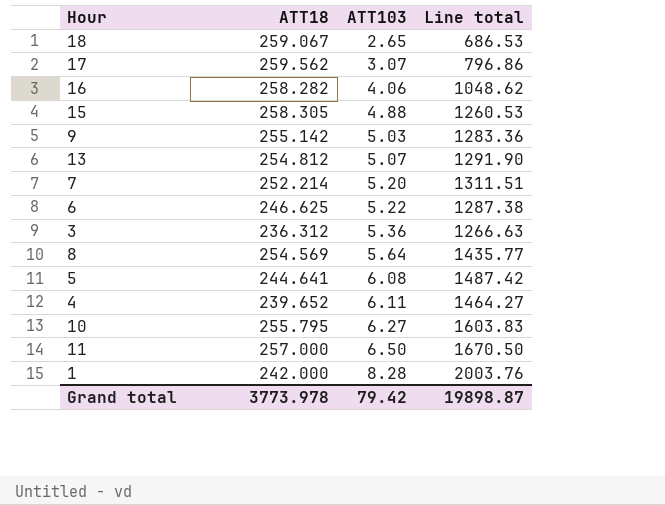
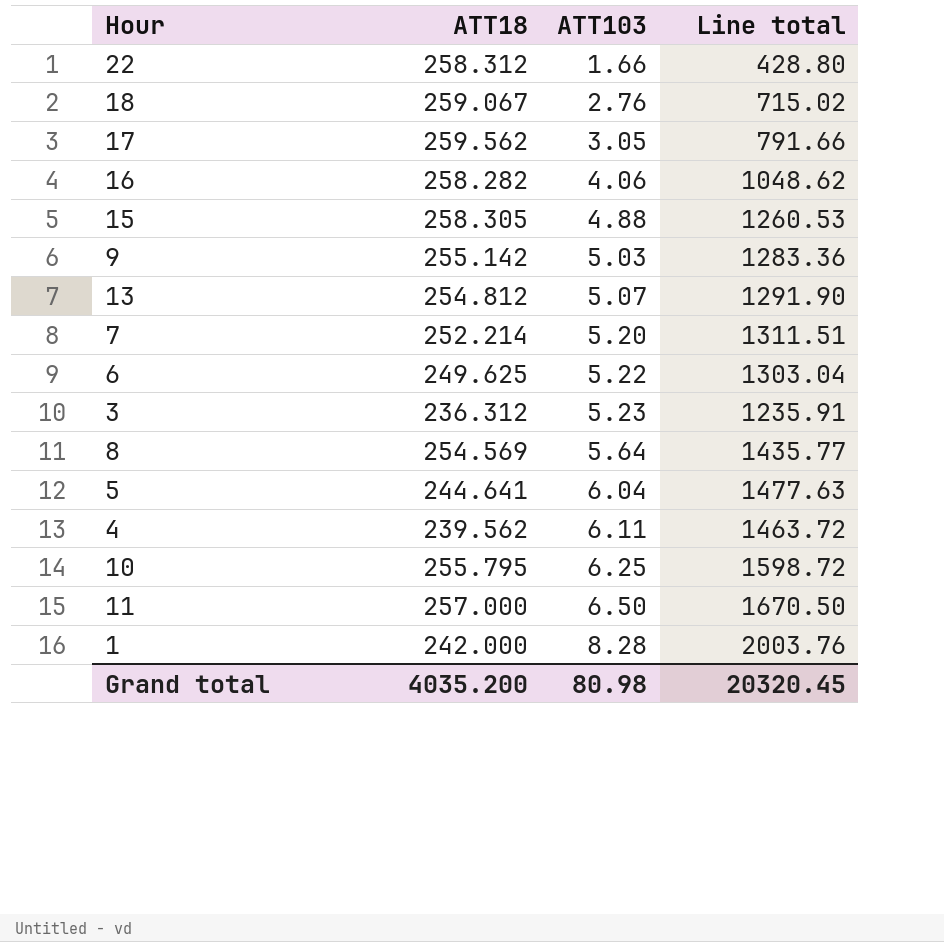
row 22: none -> 258.312 | 1.66 | 428.80
18 | ATT103: 2.65 -> 2.76
18 | Line total: 686.53 -> 715.02
17 | ATT103: 3.07 -> 3.05
17 | Line total: 796.86 -> 791.66
6 | ATT18: 246.625 -> 249.625
6 | Line total: 1287.38 -> 1303.04
3 | ATT103: 5.36 -> 5.23
3 | Line total: 1266.63 -> 1235.91
5 | ATT103: 6.08 -> 6.04
5 | Line total: 1487.42 -> 1477.63
4 | ATT18: 239.652 -> 239.562
4 | Line total: 1464.27 -> 1463.72
10 | ATT103: 6.27 -> 6.25
10 | Line total: 1603.83 -> 1598.72
Grand total | ATT18: 3773.978 -> 4035.200
Grand total | ATT103: 79.42 -> 80.98
Grand total | Line total: 19898.87 -> 20320.45

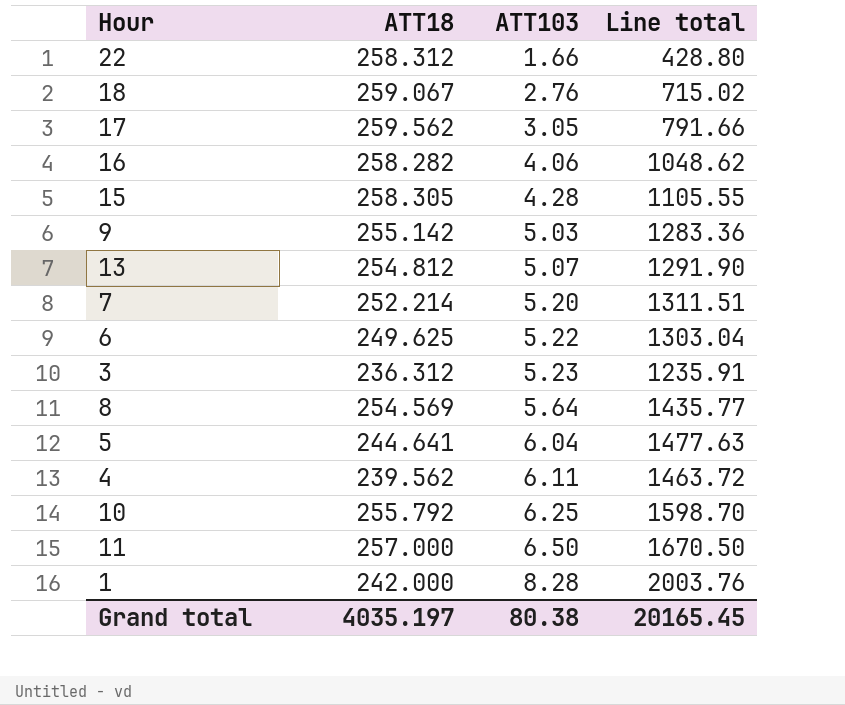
15 | ATT103: 4.88 -> 4.28
15 | Line total: 1260.53 -> 1105.55
10 | ATT18: 255.795 -> 255.792
10 | Line total: 1598.72 -> 1598.70
Grand total | ATT18: 4035.200 -> 4035.197
Grand total | ATT103: 80.98 -> 80.38
Grand total | Line total: 20320.45 -> 20165.45

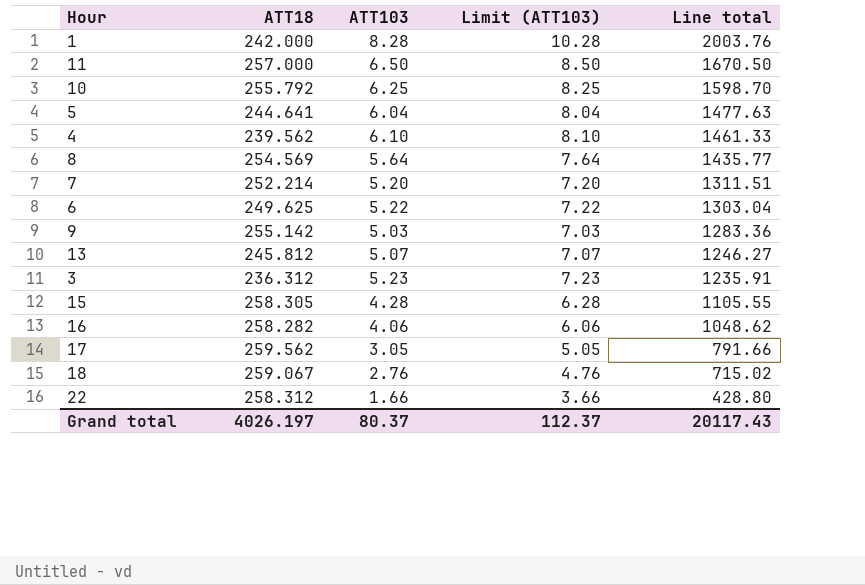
row order: ATT103 ascending -> Line total descending
column Limit (ATT103) | formula: none -> [ATT103] + 2
4 | ATT103: 6.11 -> 6.10
4 | Line total: 1463.72 -> 1461.33
13 | ATT18: 254.812 -> 245.812
13 | Line total: 1291.90 -> 1246.27
Grand total | ATT18: 4035.197 -> 4026.197
Grand total | ATT103: 80.38 -> 80.37
Grand total | Line total: 20165.45 -> 20117.43

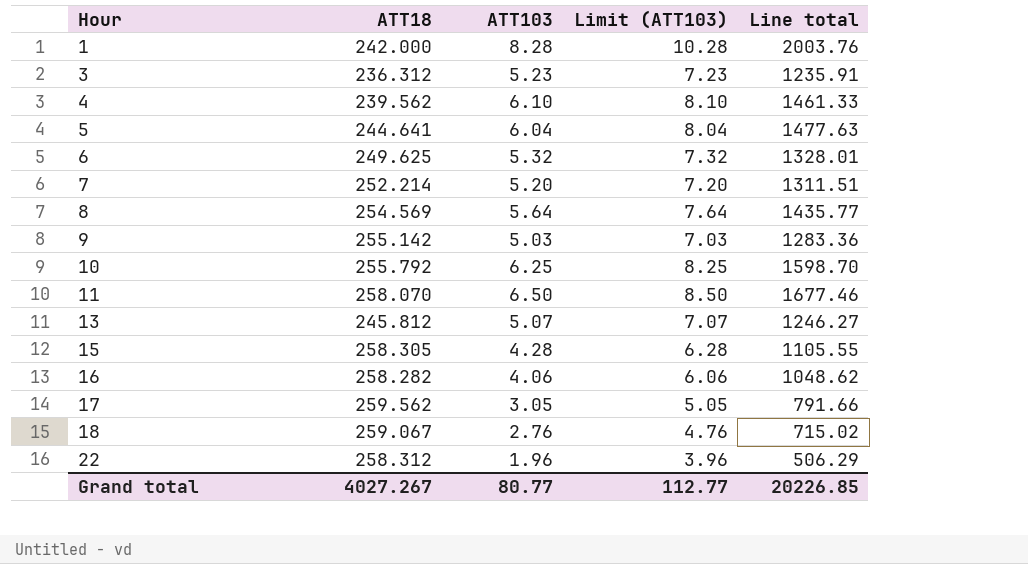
row order: Line total descending -> Hour ascending
6 | ATT103: 5.22 -> 5.32
6 | Limit (ATT103): 7.22 -> 7.32
6 | Line total: 1303.04 -> 1328.01
11 | ATT18: 257.000 -> 258.070
11 | Line total: 1670.50 -> 1677.46
22 | ATT103: 1.66 -> 1.96
22 | Limit (ATT103): 3.66 -> 3.96
22 | Line total: 428.80 -> 506.29
Grand total | ATT18: 4026.197 -> 4027.267
Grand total | ATT103: 80.37 -> 80.77
Grand total | Limit (ATT103): 112.37 -> 112.77
Grand total | Line total: 20117.43 -> 20226.85

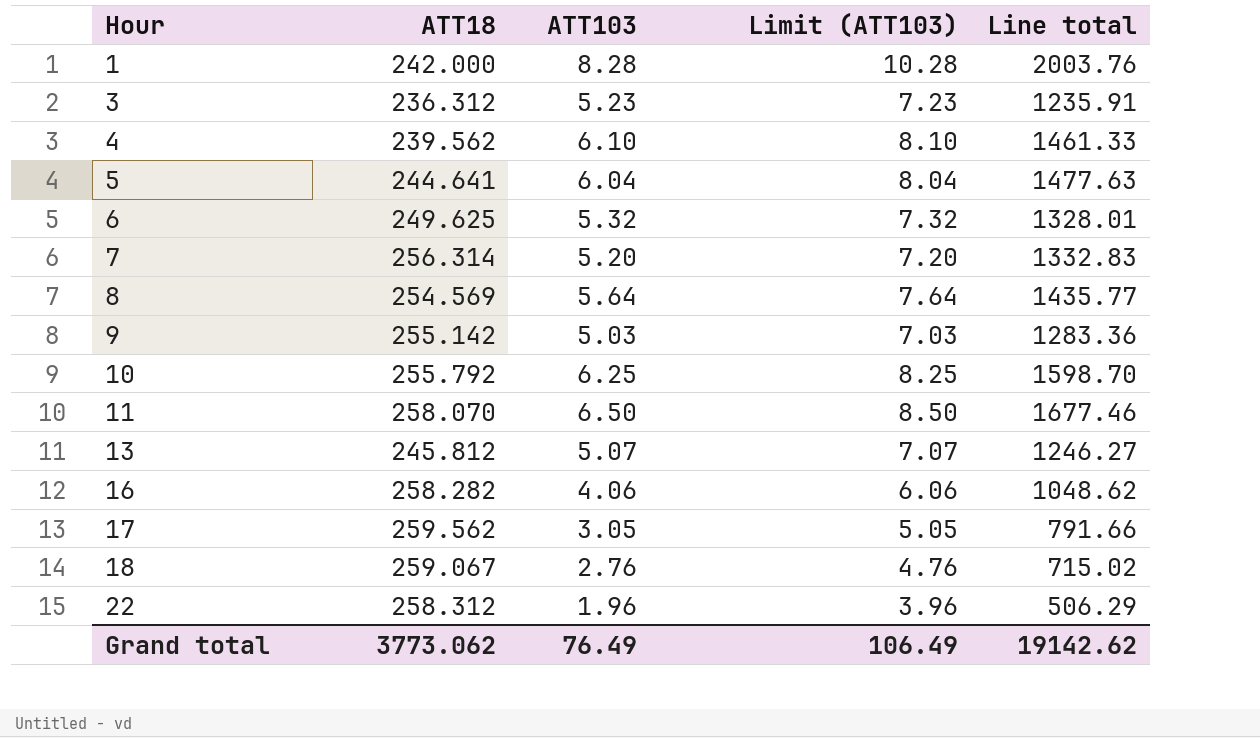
row 15: 258.305 | 4.28 | 6.28 | 1105.55 -> none
7 | ATT18: 252.214 -> 256.314
7 | Line total: 1311.51 -> 1332.83
Grand total | ATT18: 4027.267 -> 3773.062
Grand total | ATT103: 80.77 -> 76.49
Grand total | Limit (ATT103): 112.77 -> 106.49
Grand total | Line total: 20226.85 -> 19142.62

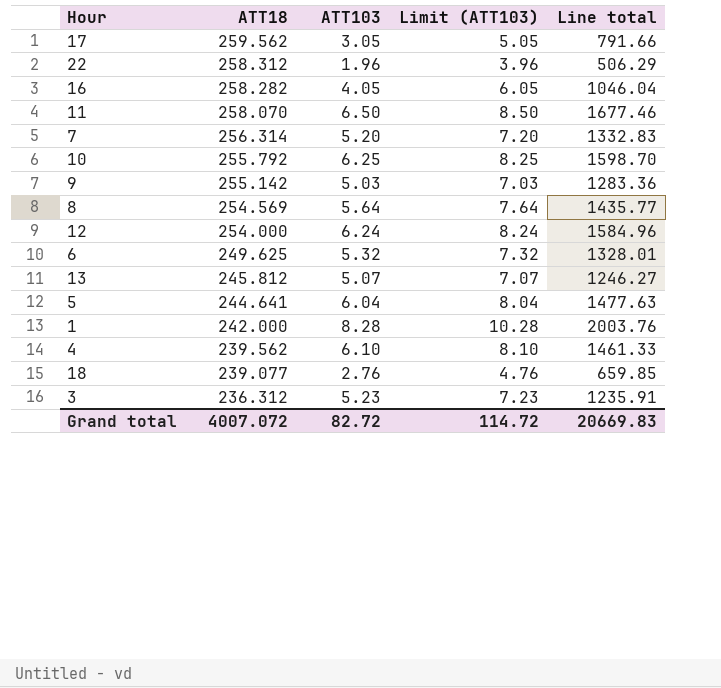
row order: Hour ascending -> ATT18 descending
16 | ATT103: 4.06 -> 4.05
16 | Limit (ATT103): 6.06 -> 6.05
16 | Line total: 1048.62 -> 1046.04
row 12: none -> 254.000 | 6.24 | 8.24 | 1584.96
18 | ATT18: 259.067 -> 239.077
18 | Line total: 715.02 -> 659.85
Grand total | ATT18: 3773.062 -> 4007.072
Grand total | ATT103: 76.49 -> 82.72
Grand total | Limit (ATT103): 106.49 -> 114.72
Grand total | Line total: 19142.62 -> 20669.83

